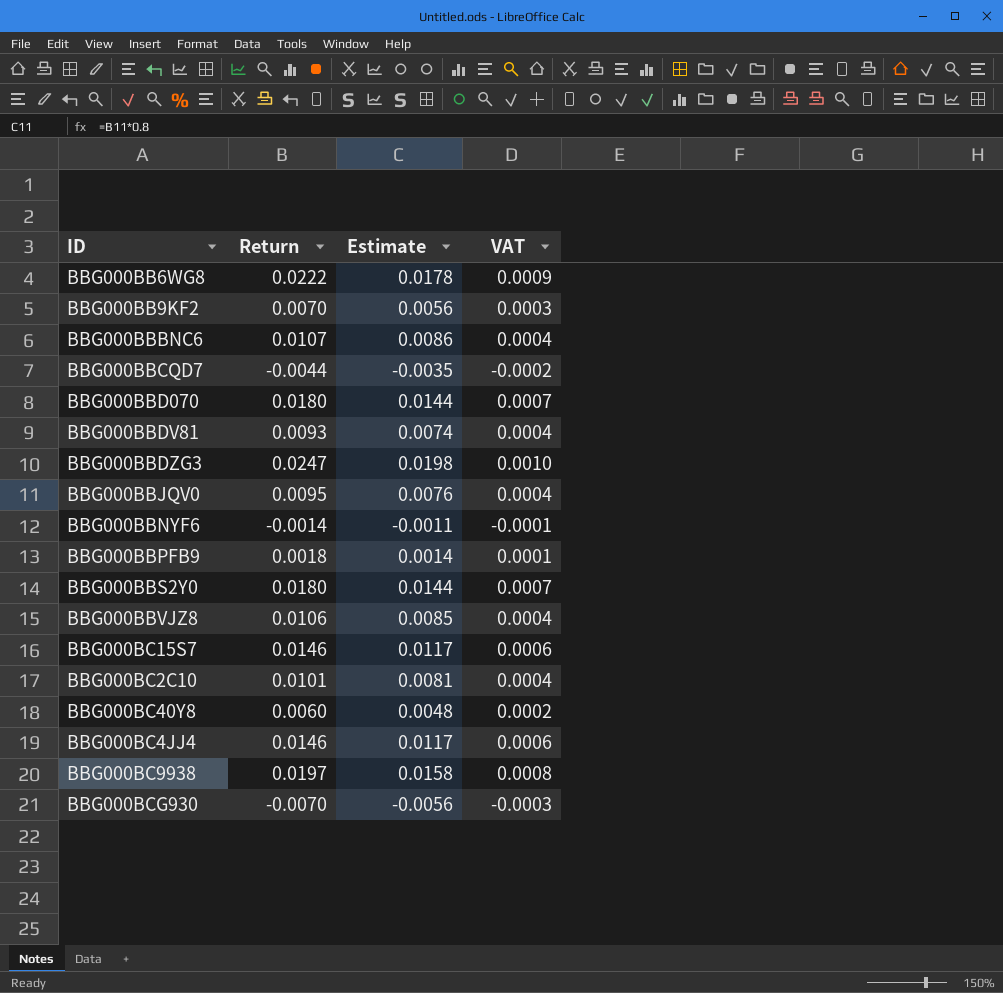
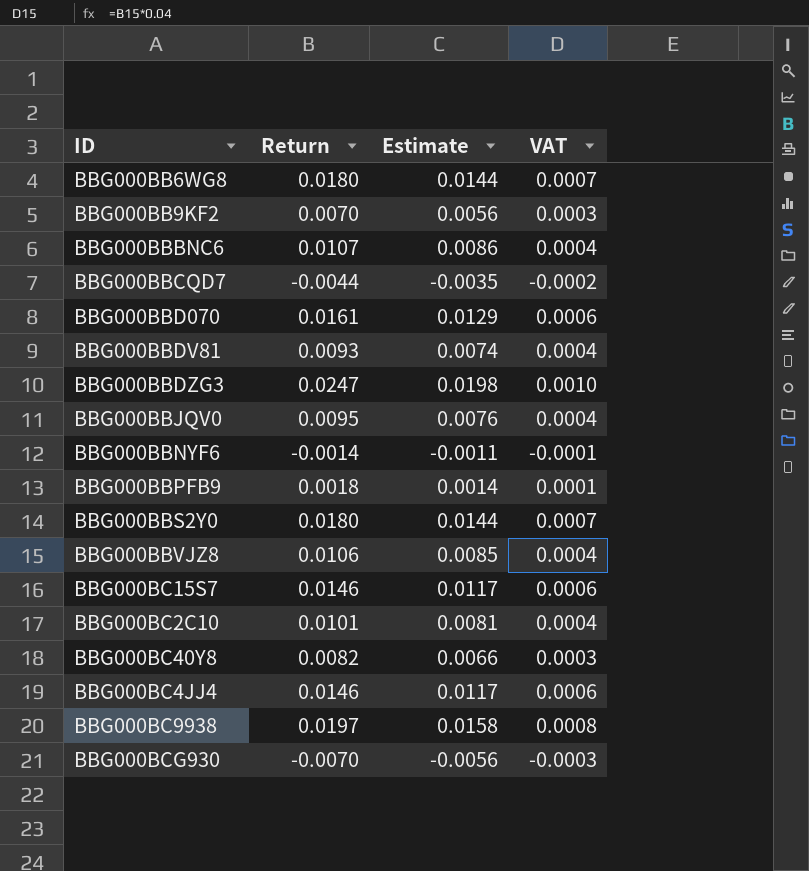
BBG000BB6WG8 | Return: 0.0222 -> 0.0180
BBG000BB6WG8 | Estimate: 0.0178 -> 0.0144
BBG000BB6WG8 | VAT: 0.0009 -> 0.0007
BBG000BBD070 | Return: 0.0180 -> 0.0161
BBG000BBD070 | Estimate: 0.0144 -> 0.0129
BBG000BBD070 | VAT: 0.0007 -> 0.0006
BBG000BC40Y8 | Return: 0.0060 -> 0.0082
BBG000BC40Y8 | Estimate: 0.0048 -> 0.0066
BBG000BC40Y8 | VAT: 0.0002 -> 0.0003

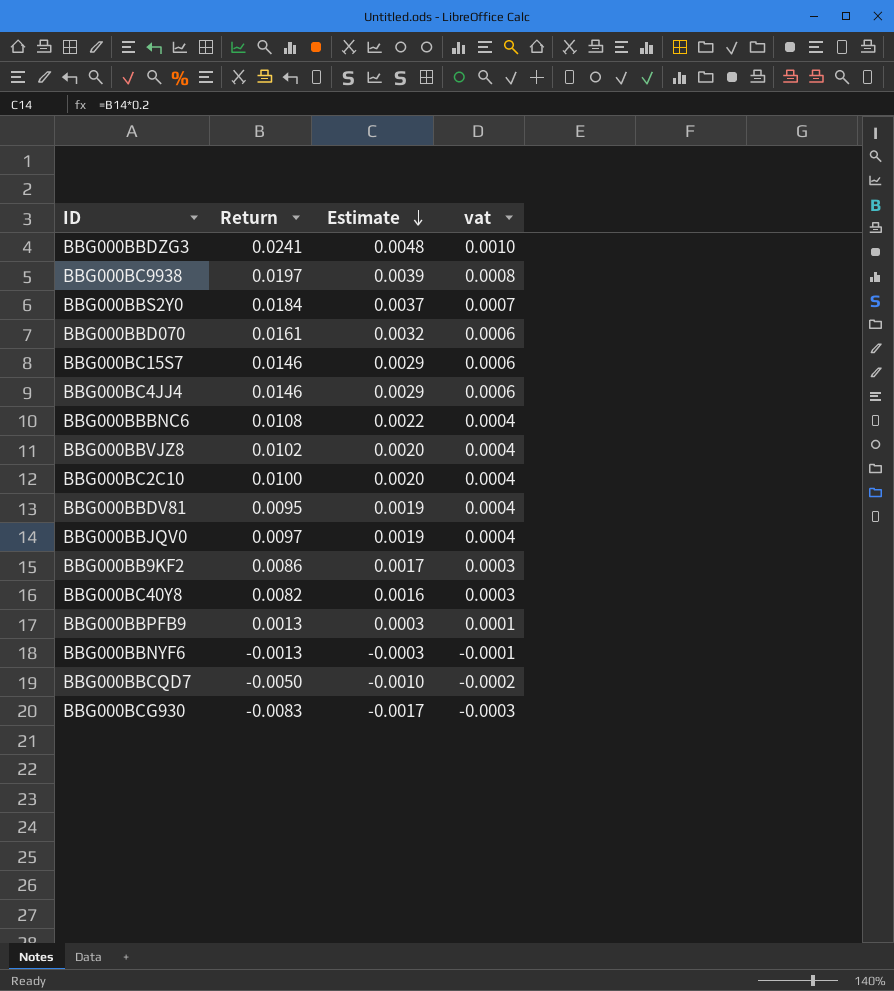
row order: none -> Estimate descending
column Estimate | formula: [Return] * 0.8 -> [Return] * 0.2
column name: VAT -> vat
row BBG000BB6WG8: 0.0180 | 0.0144 | 0.0007 -> none
BBG000BBDZG3 | Return: 0.0247 -> 0.0241
BBG000BBS2Y0 | Return: 0.0180 -> 0.0184
BBG000BBBNC6 | Return: 0.0107 -> 0.0108
BBG000BBVJZ8 | Return: 0.0106 -> 0.0102
BBG000BC2C10 | Return: 0.0101 -> 0.0100
BBG000BBDV81 | Return: 0.0093 -> 0.0095
BBG000BBJQV0 | Return: 0.0095 -> 0.0097
BBG000BB9KF2 | Return: 0.0070 -> 0.0086
BBG000BBPFB9 | Return: 0.0018 -> 0.0013
BBG000BBNYF6 | Return: -0.0014 -> -0.0013
BBG000BBCQD7 | Return: -0.0044 -> -0.0050
BBG000BCG930 | Return: -0.0070 -> -0.0083

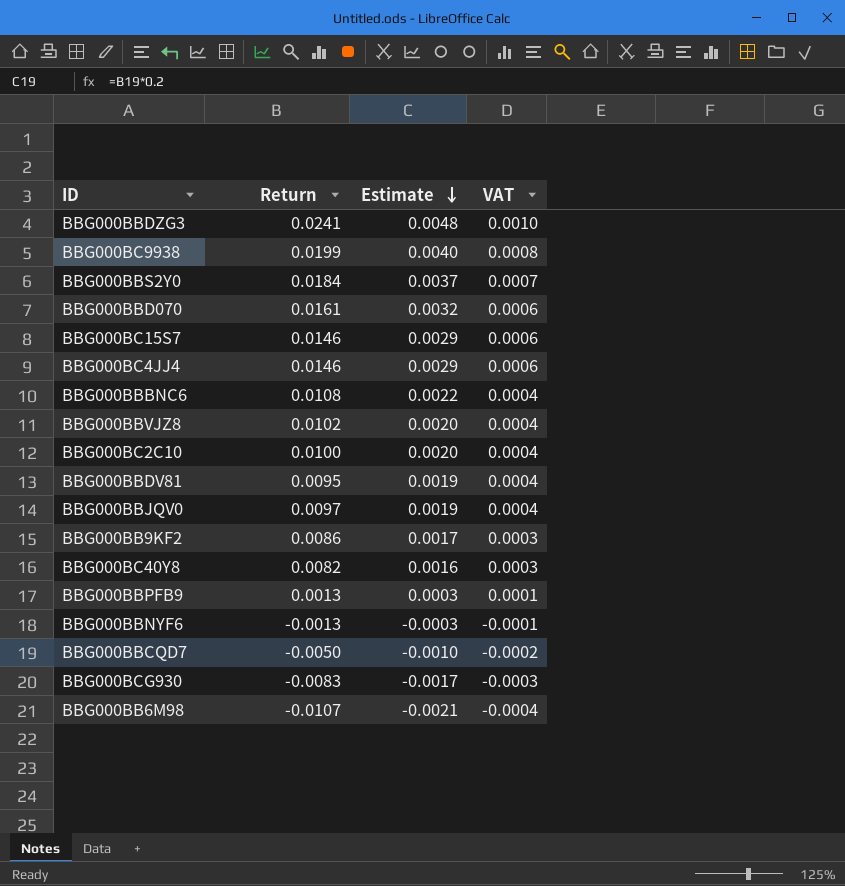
column name: vat -> VAT
BBG000BC9938 | Return: 0.0197 -> 0.0199
BBG000BC9938 | Estimate: 0.0039 -> 0.0040
row BBG000BB6M98: none -> -0.0107 | -0.0021 | -0.0004

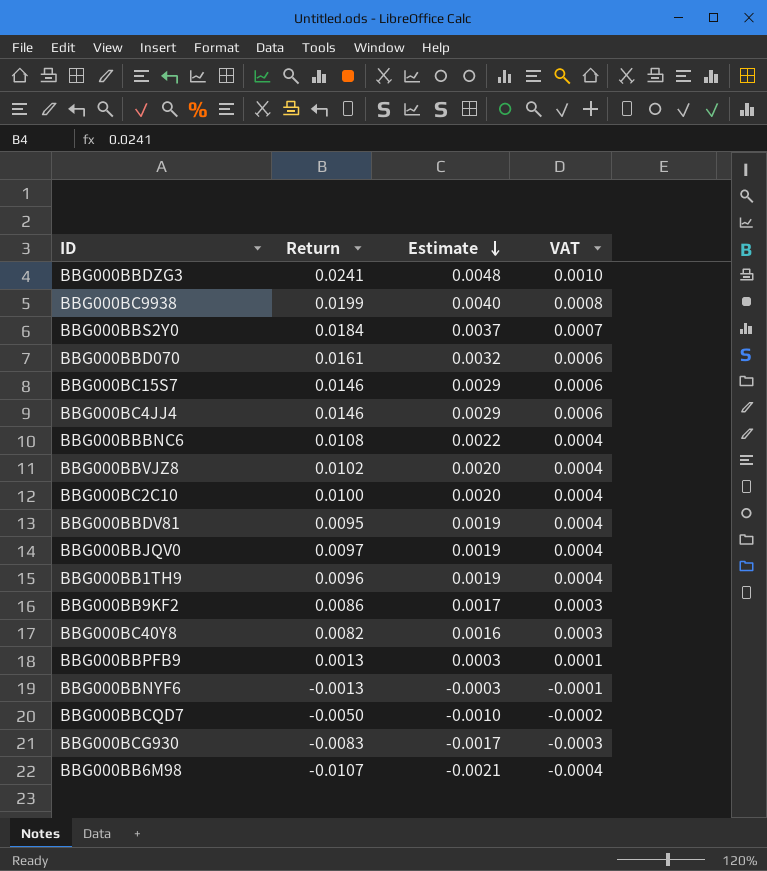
row BBG000BB1TH9: none -> 0.0096 | 0.0019 | 0.0004

